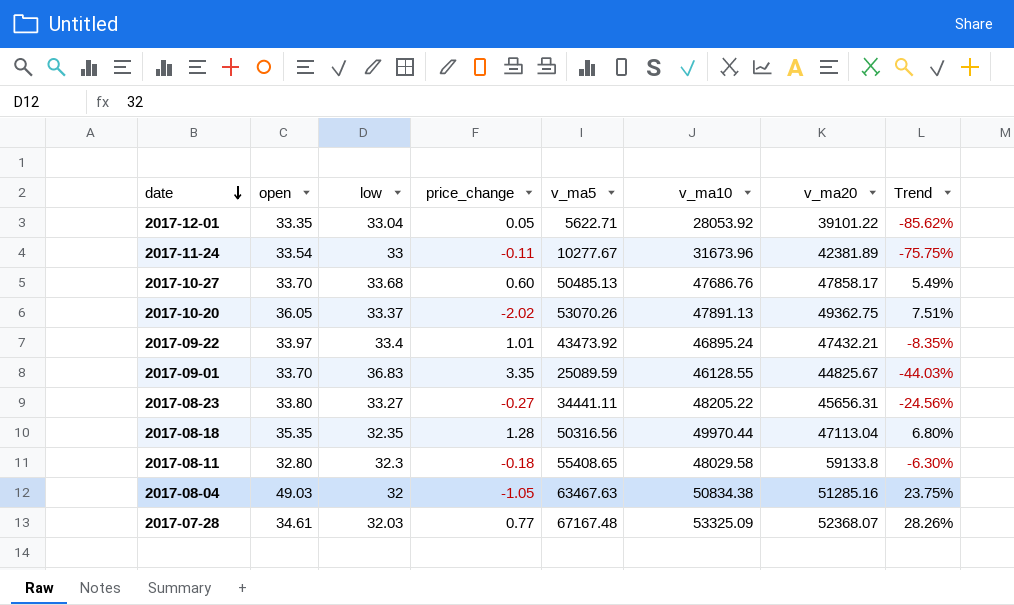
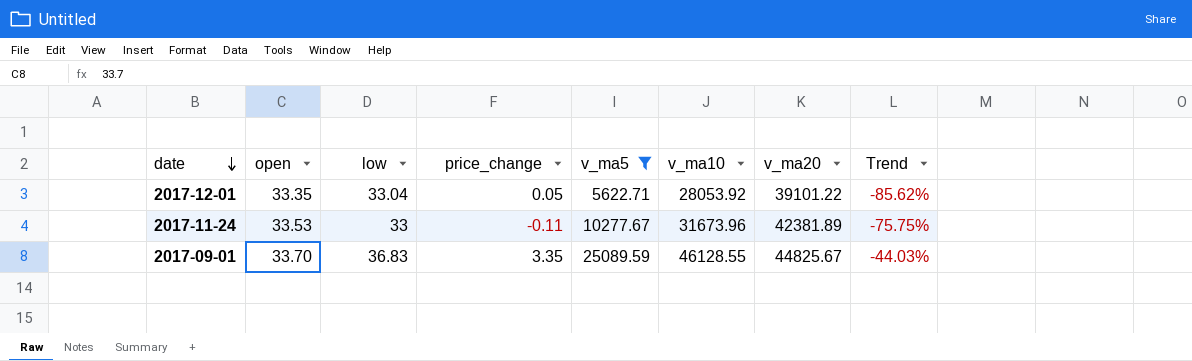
filter: none -> v_ma5 <= 25089.59
2017-11-24 | open: 33.54 -> 33.53

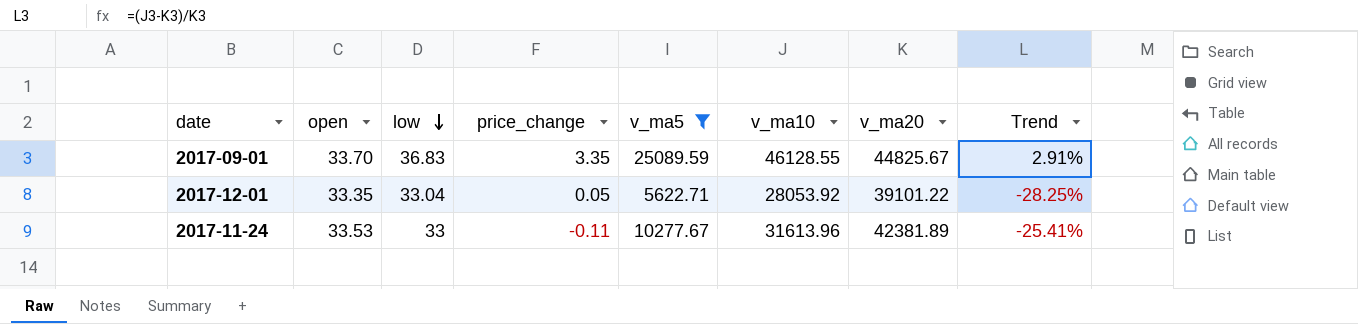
row order: date descending -> low descending
column Trend | formula: ([v_ma5] - [v_ma20]) / [v_ma20] -> ([v_ma10] - [v_ma20]) / [v_ma20]
2017-11-24 | v_ma10: 31673.96 -> 31613.96

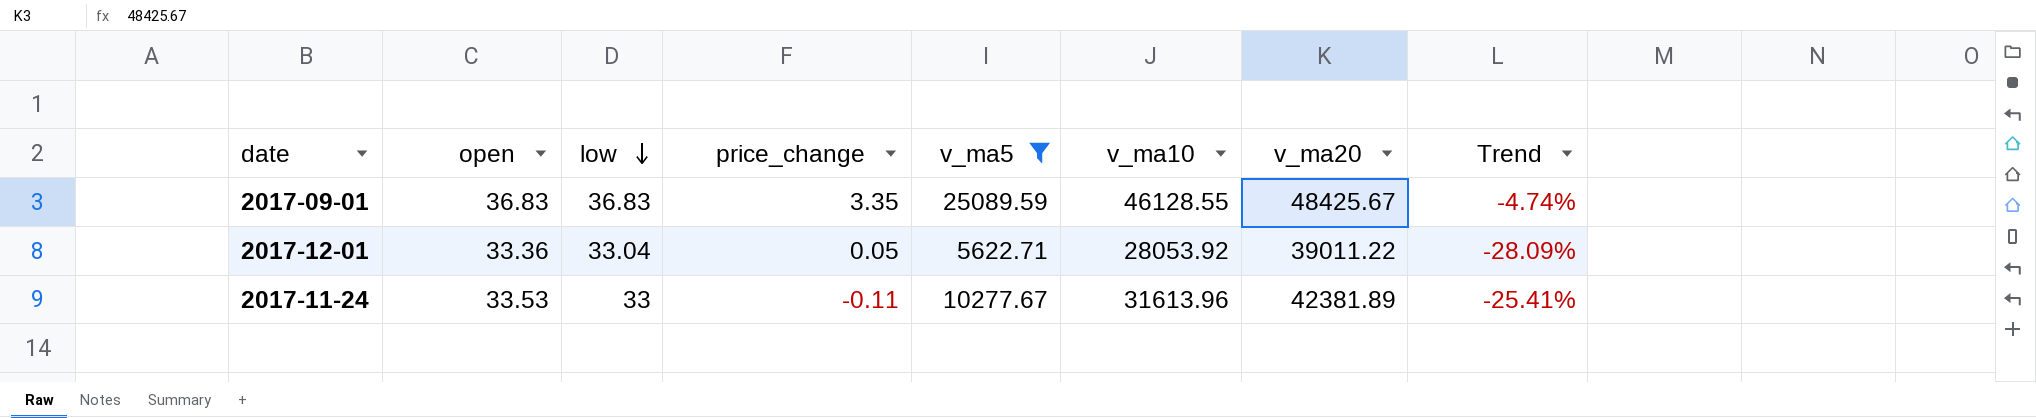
2017-09-01 | open: 33.70 -> 36.83
2017-09-01 | v_ma20: 44825.67 -> 48425.67
2017-09-01 | Trend: 2.91% -> -4.74%
2017-12-01 | open: 33.35 -> 33.36
2017-12-01 | v_ma20: 39101.22 -> 39011.22
2017-12-01 | Trend: -28.25% -> -28.09%

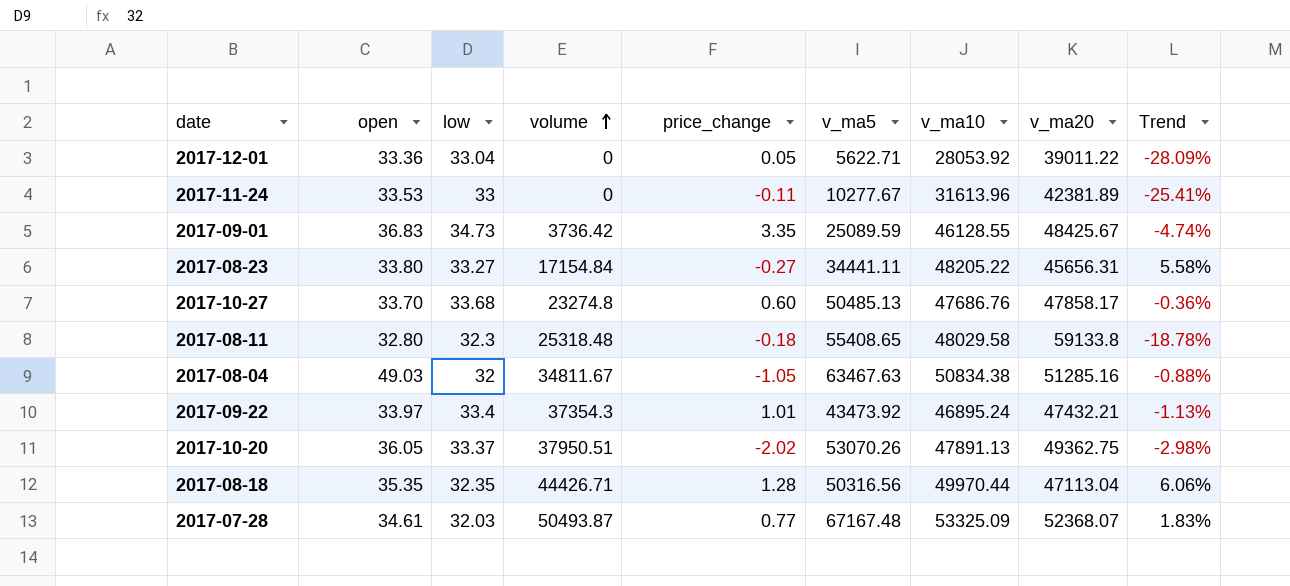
filter: v_ma5 <= 25089.59 -> none
row order: low descending -> volume ascending
column volume | position: none -> 4
2017-09-01 | low: 36.83 -> 34.73

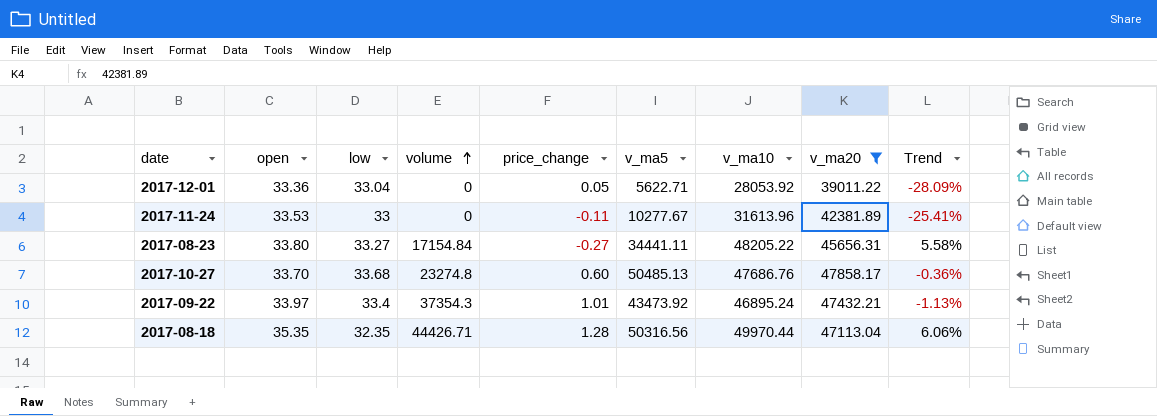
filter: none -> v_ma20 <= 47858.17

